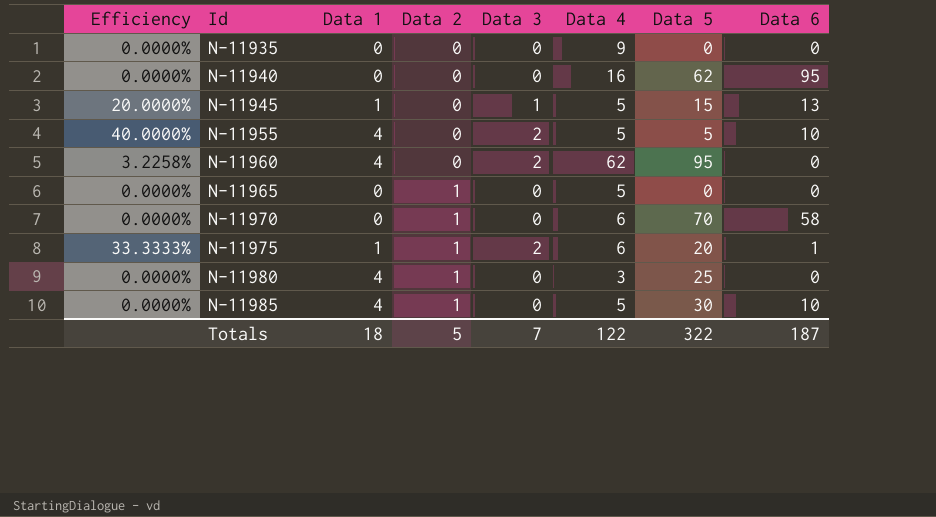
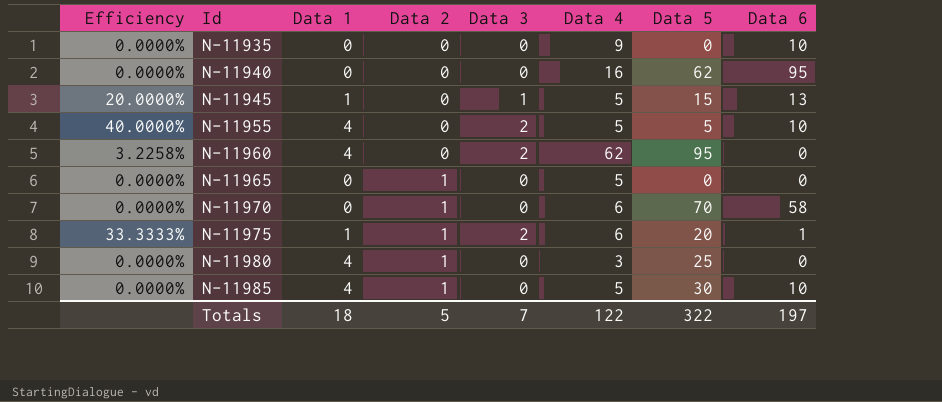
N-11935 | Data 6: 0 -> 10
Totals | Data 6: 187 -> 197

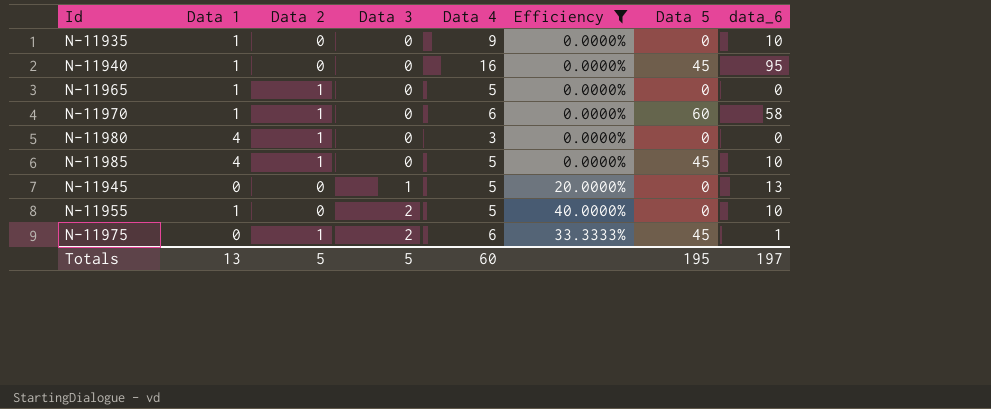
filter: none -> Efficiency != 3.2258%
row order: Id ascending -> Data 3 ascending
column Efficiency | position: 1 -> 6
column name: Data 6 -> data_6
N-11935 | Data 1: 0 -> 1
N-11940 | Data 1: 0 -> 1
N-11940 | Data 5: 62 -> 45
N-11965 | Data 1: 0 -> 1
N-11970 | Data 1: 0 -> 1
N-11970 | Data 5: 70 -> 60
N-11980 | Data 5: 25 -> 0
N-11985 | Data 5: 30 -> 45
N-11945 | Data 1: 1 -> 0
N-11945 | Data 5: 15 -> 0
N-11955 | Data 1: 4 -> 1
N-11955 | Data 5: 5 -> 0
N-11975 | Data 1: 1 -> 0
N-11975 | Data 5: 20 -> 45
Totals | Data 1: 18 -> 13
Totals | Data 3: 7 -> 5
Totals | Data 4: 122 -> 60
Totals | Data 5: 322 -> 195

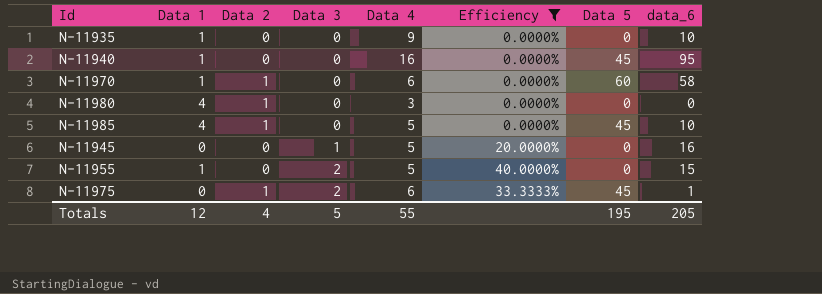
row N-11965: 1 | 1 | 0 | 5 | 0.0000% | 0 | 0 -> none
N-11945 | data_6: 13 -> 16
N-11955 | data_6: 10 -> 15
Totals | Data 1: 13 -> 12
Totals | Data 2: 5 -> 4
Totals | Data 4: 60 -> 55
Totals | data_6: 197 -> 205

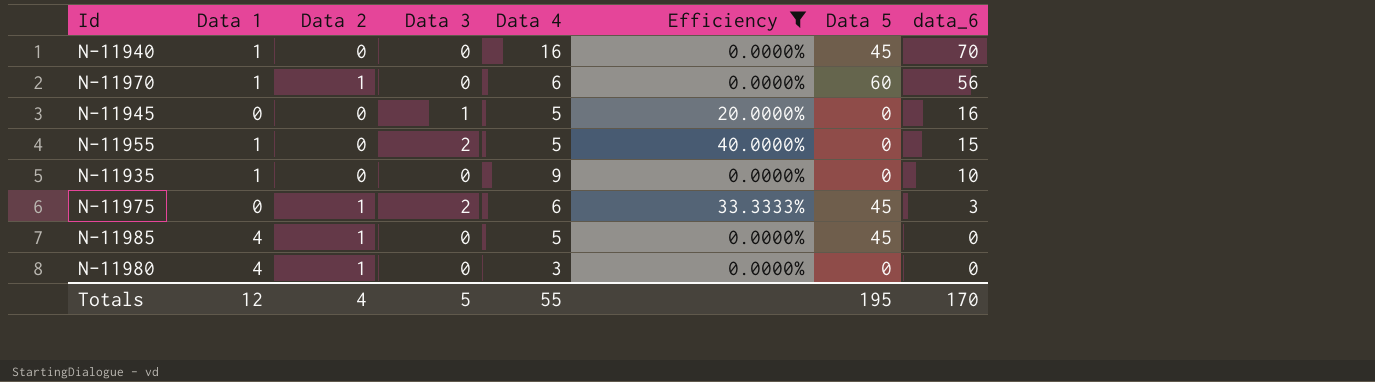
row order: Data 3 ascending -> data_6 descending
N-11940 | data_6: 95 -> 70
N-11970 | data_6: 58 -> 56
N-11975 | data_6: 1 -> 3
N-11985 | data_6: 10 -> 0
Totals | data_6: 205 -> 170

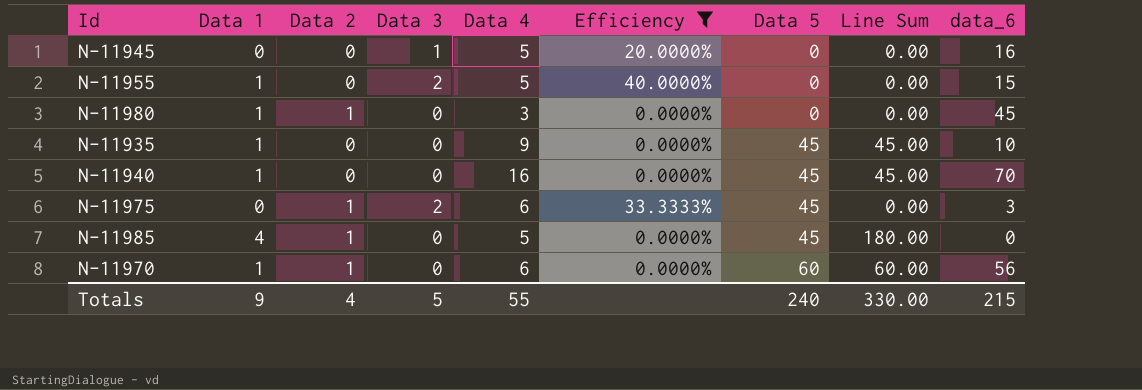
row order: data_6 descending -> Data 5 ascending
column Line Sum | formula: none -> [Data 1] * [Data 5]
N-11980 | Data 1: 4 -> 1
N-11980 | data_6: 0 -> 45
N-11935 | Data 5: 0 -> 45
Totals | Data 1: 12 -> 9
Totals | Data 5: 195 -> 240
Totals | data_6: 170 -> 215

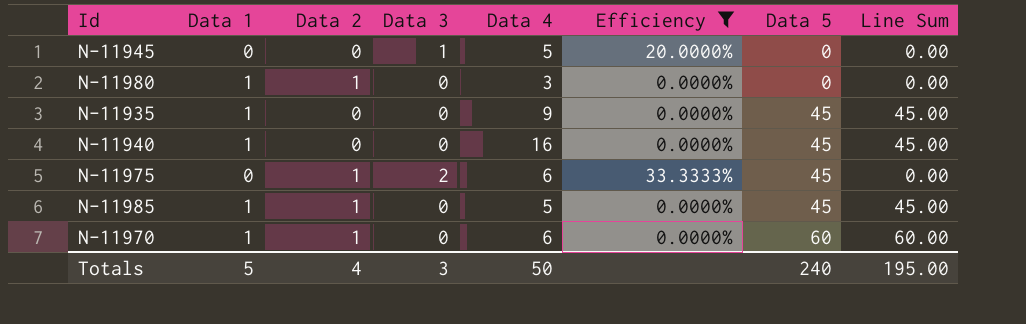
column data_6 | position: 9 -> none
row N-11955: 1 | 0 | 2 | 5 | 40.0000% | 0 | 0.00 | 15 -> none
N-11985 | Data 1: 4 -> 1
N-11985 | Line Sum: 180.00 -> 45.00
Totals | Data 1: 9 -> 5
Totals | Data 3: 5 -> 3
Totals | Data 4: 55 -> 50
Totals | Line Sum: 330.00 -> 195.00

